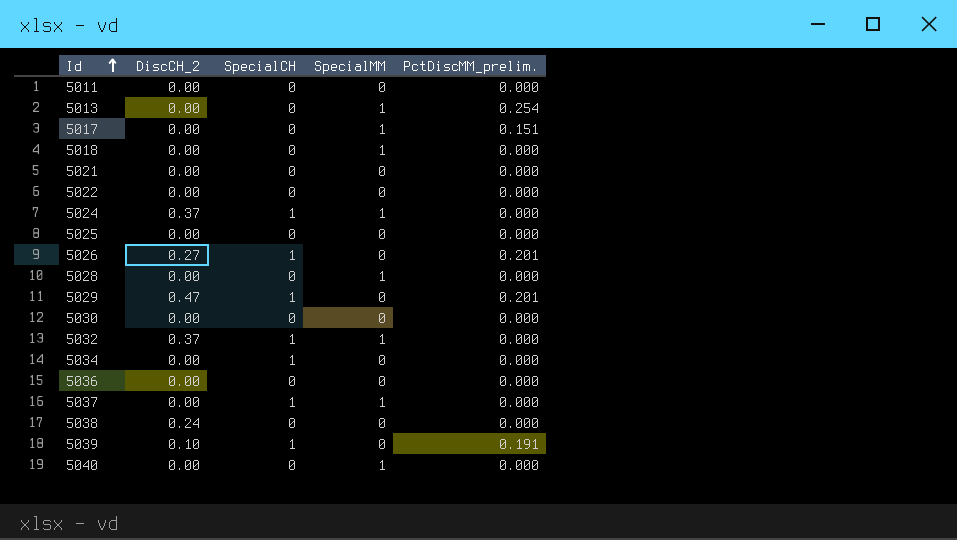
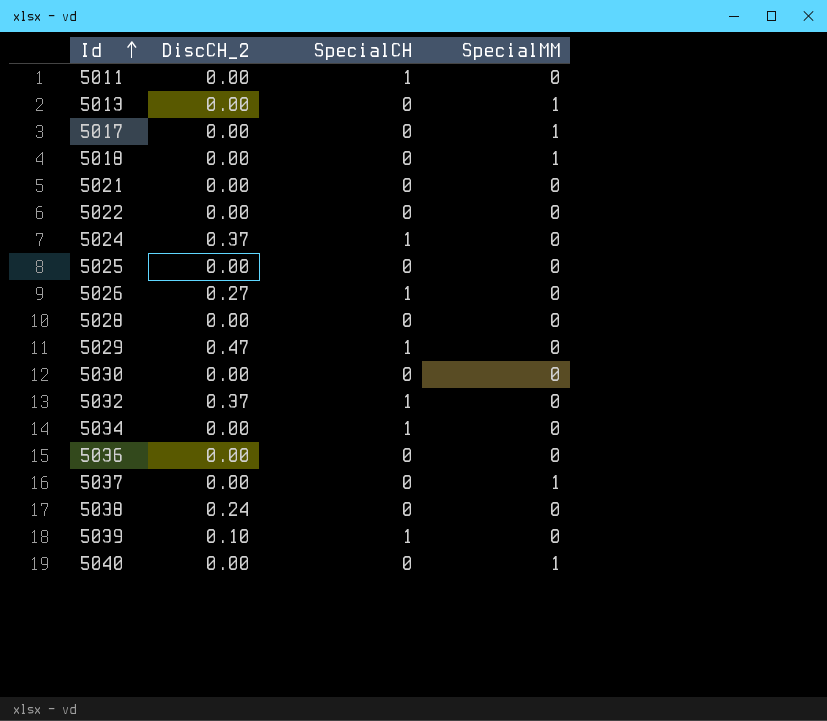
column PctDiscMM_prelim. | position: 5 -> none
5011 | SpecialCH: 0 -> 1
5024 | SpecialMM: 1 -> 0
5028 | SpecialMM: 1 -> 0
5032 | SpecialMM: 1 -> 0
5037 | SpecialCH: 1 -> 0

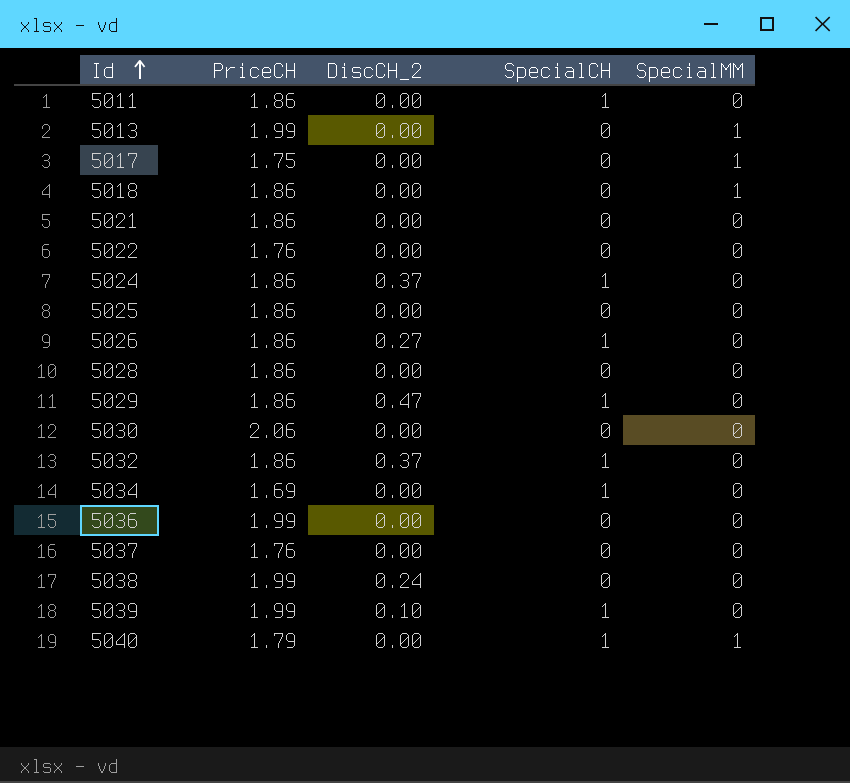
column PriceCH | position: none -> 2
5037 | SpecialMM: 1 -> 0
5040 | SpecialCH: 0 -> 1

